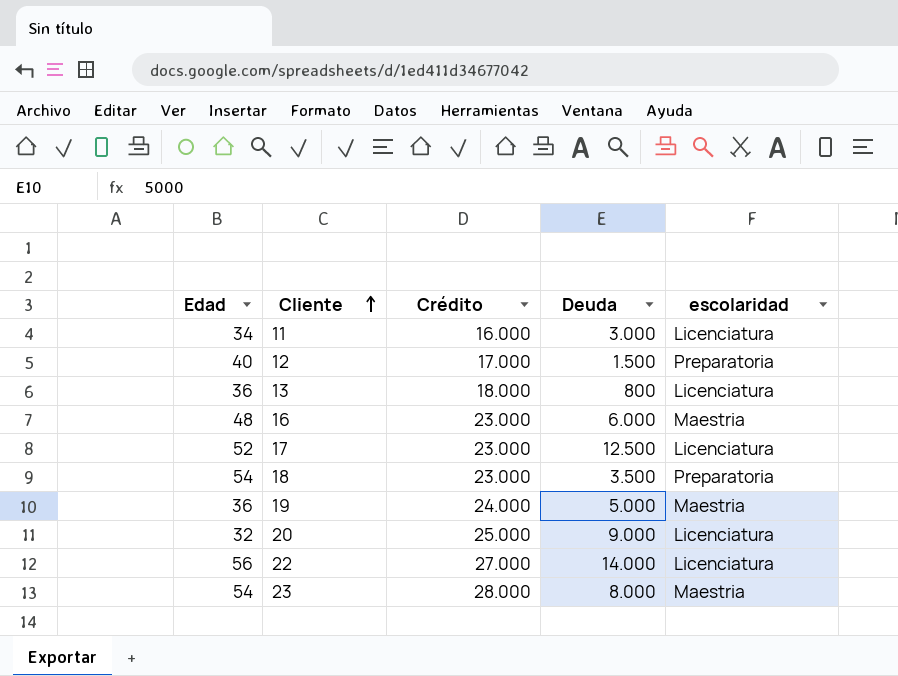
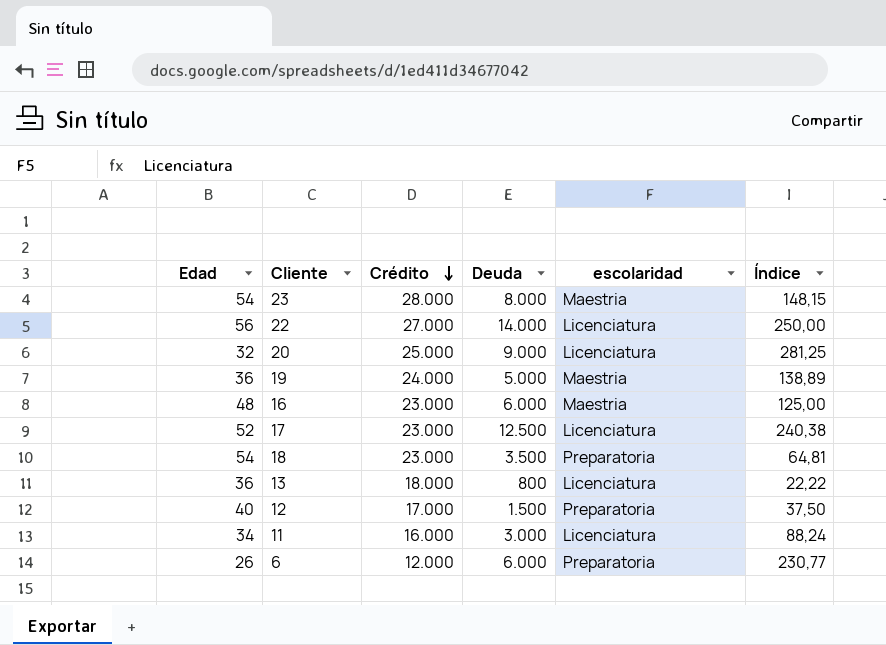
row order: Cliente ascending -> Crédito descending
column Índice | formula: none -> [Deuda] / [Edad]
row 6: none -> 26 | 12.000 | 6.000 | Preparatoria | 230,77

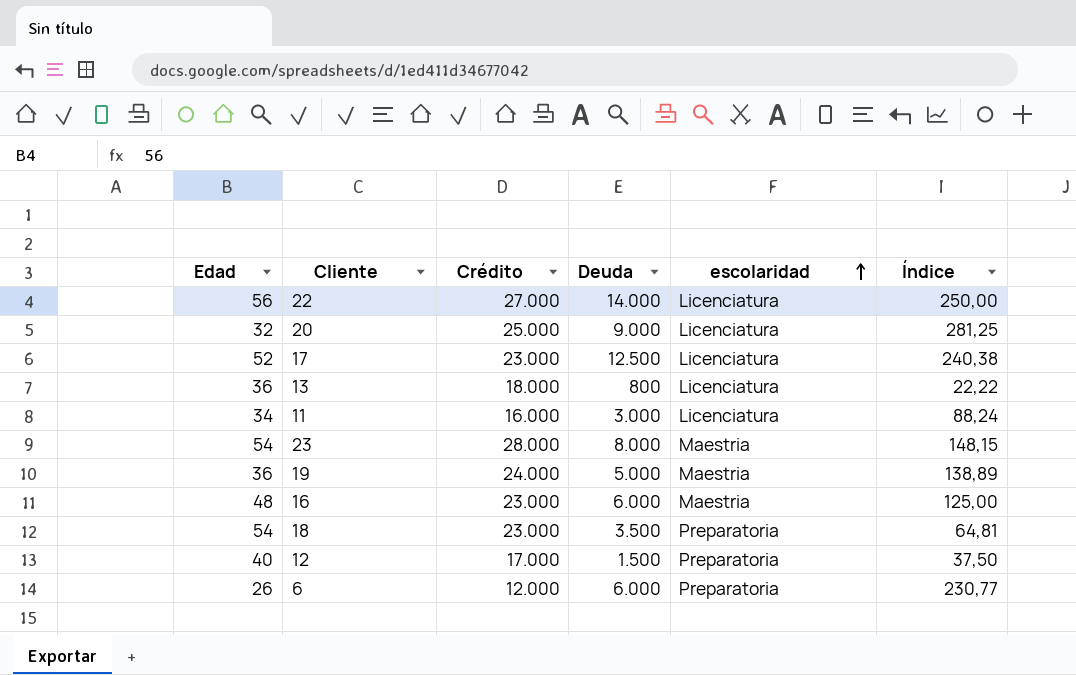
row order: Crédito descending -> escolaridad ascending

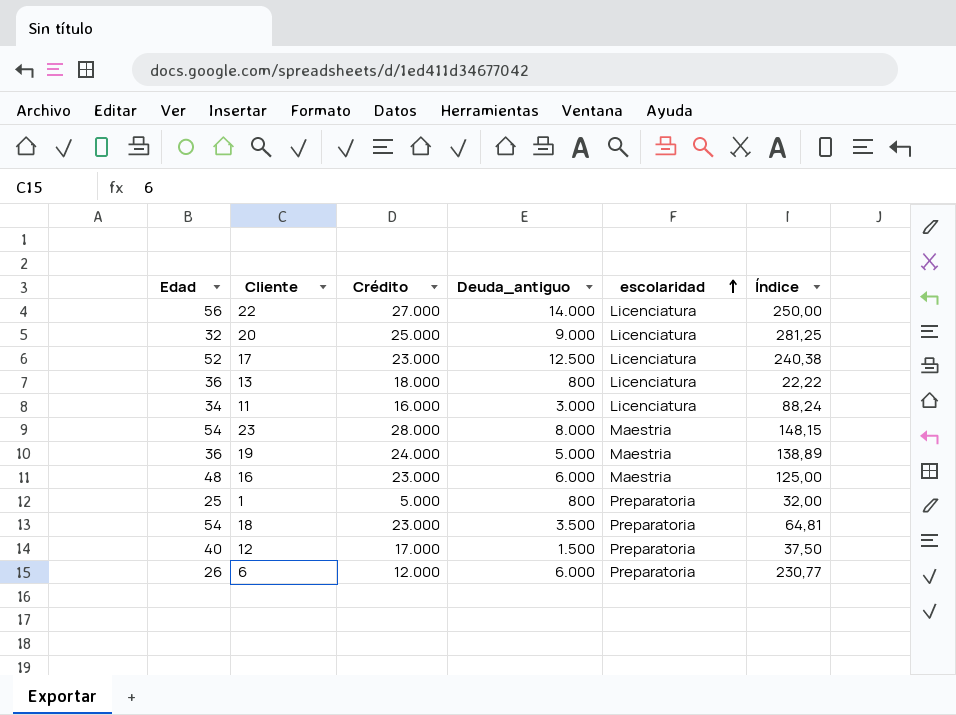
column name: Deuda -> Deuda_antiguo
row 1: none -> 25 | 5.000 | 800 | Preparatoria | 32,00

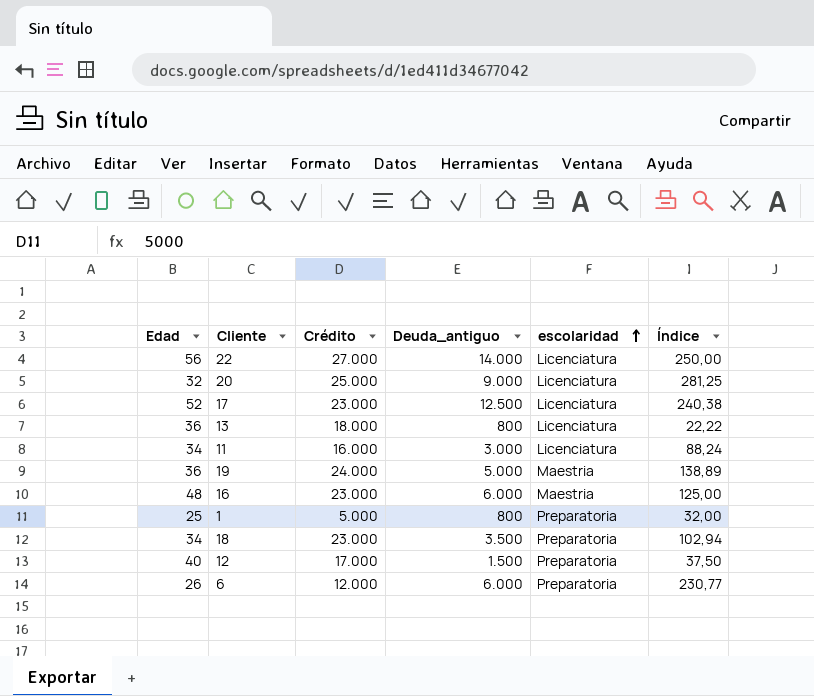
row 23: 54 | 28.000 | 8.000 | Maestria | 148,15 -> none
18 | Edad: 54 -> 34
18 | Índice: 64,81 -> 102,94

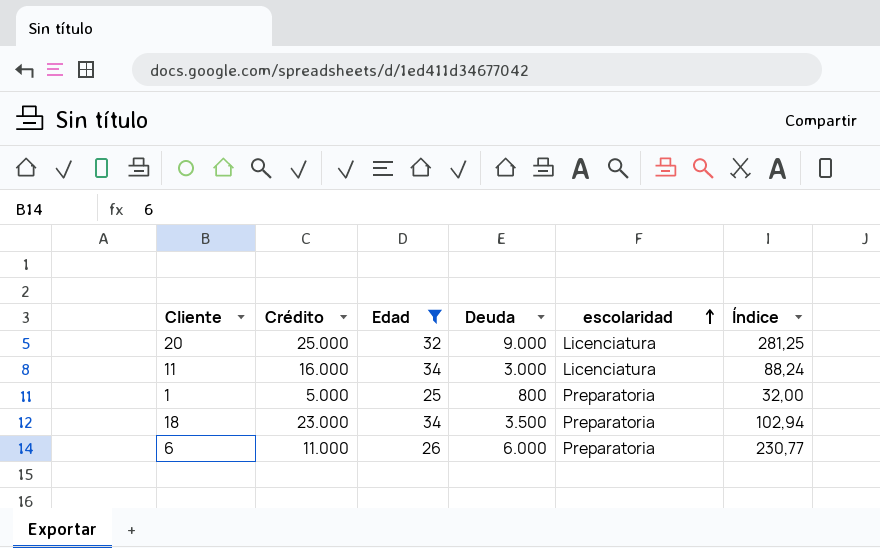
filter: none -> Edad <= 34
column Edad | position: 1 -> 3
column name: Deuda_antiguo -> Deuda
6 | Crédito: 12.000 -> 11.000

